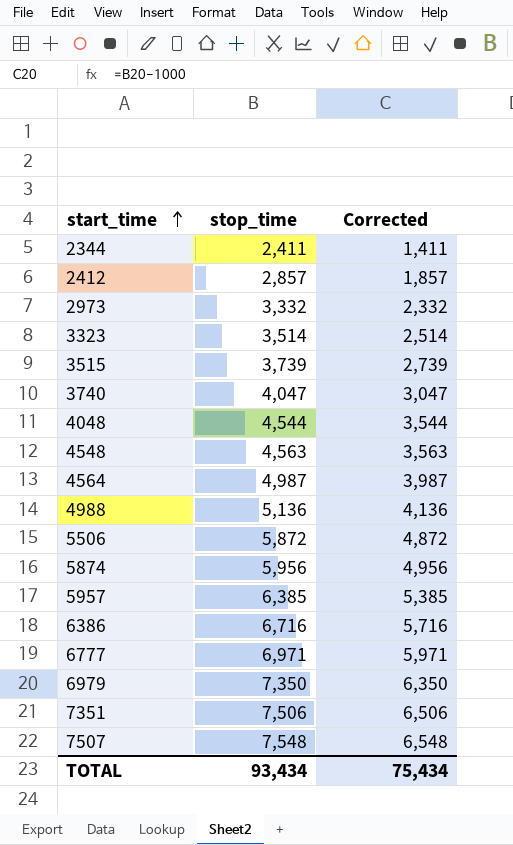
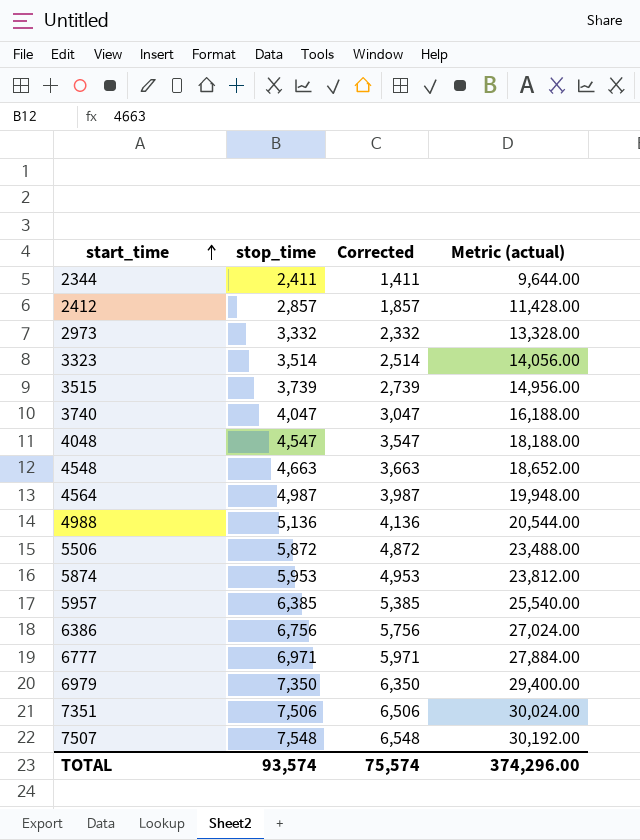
column Metric (actual) | formula: none -> [stop_time] * 4
4048 | stop_time: 4,544 -> 4,547
4048 | Corrected: 3,544 -> 3,547
4548 | stop_time: 4,563 -> 4,663
4548 | Corrected: 3,563 -> 3,663
5874 | stop_time: 5,956 -> 5,953
5874 | Corrected: 4,956 -> 4,953
6386 | stop_time: 6,716 -> 6,756
6386 | Corrected: 5,716 -> 5,756
TOTAL | stop_time: 93,434 -> 93,574
TOTAL | Corrected: 75,434 -> 75,574

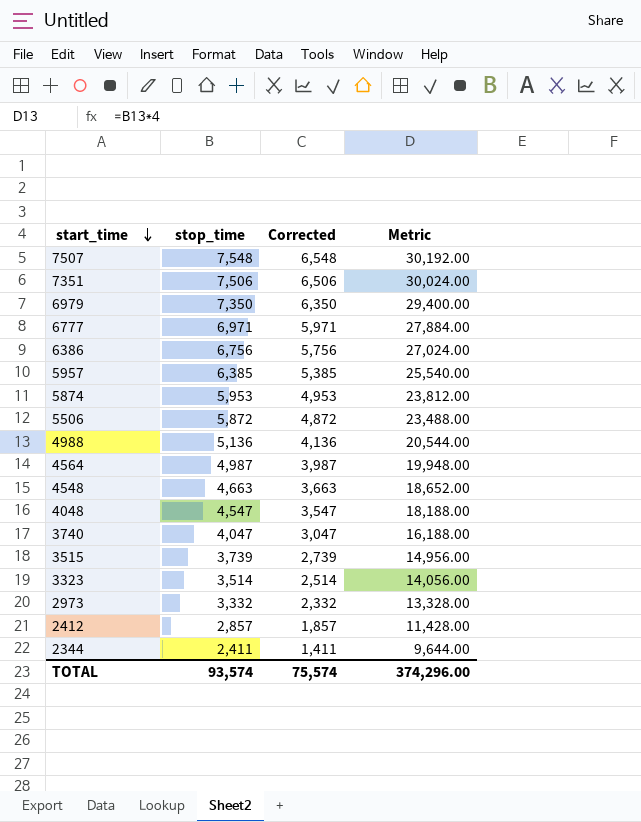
row order: start_time ascending -> start_time descending
column name: Metric (actual) -> Metric

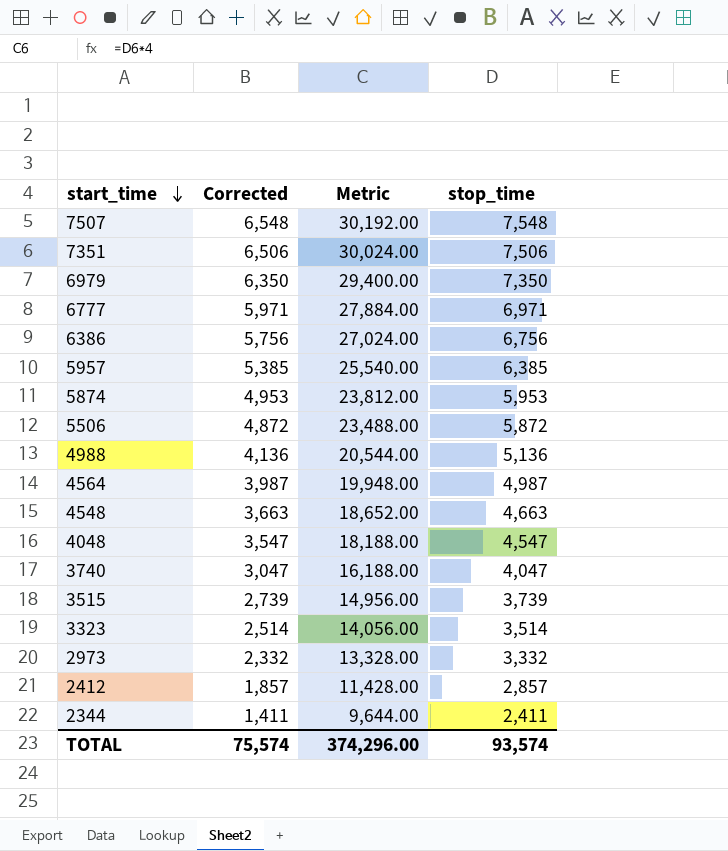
column stop_time | position: 2 -> 4

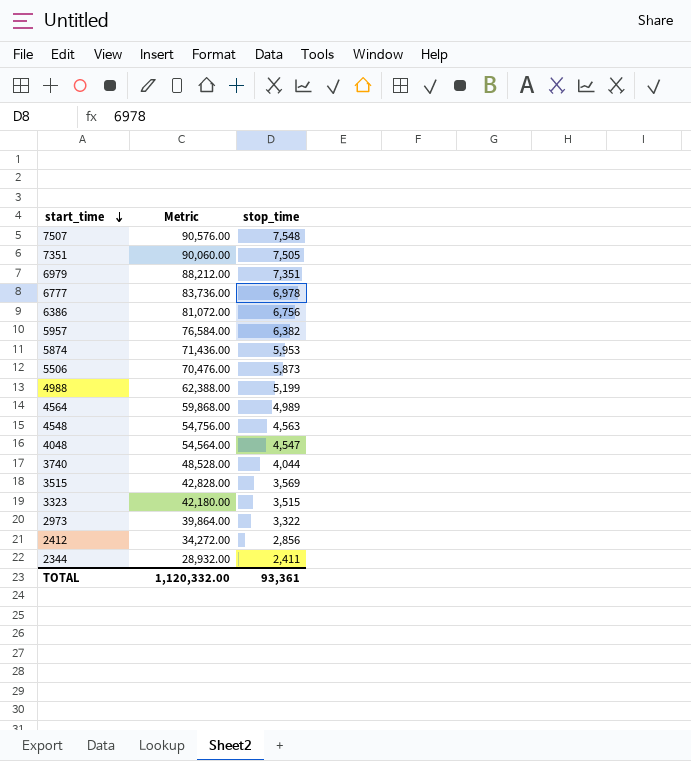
column Corrected | formula: [stop_time] - 1000 -> none
column Metric | formula: [stop_time] * 4 -> [stop_time] * 12
7351 | stop_time: 7,506 -> 7,505
6979 | stop_time: 7,350 -> 7,351
6777 | stop_time: 6,971 -> 6,978
5957 | stop_time: 6,385 -> 6,382
5506 | stop_time: 5,872 -> 5,873
4988 | stop_time: 5,136 -> 5,199
4564 | stop_time: 4,987 -> 4,989
4548 | stop_time: 4,663 -> 4,563
3740 | stop_time: 4,047 -> 4,044
3515 | stop_time: 3,739 -> 3,569
3323 | stop_time: 3,514 -> 3,515
2973 | stop_time: 3,332 -> 3,322
2412 | stop_time: 2,857 -> 2,856
TOTAL | Metric: 374,296.00 -> 1,120,332.00
TOTAL | stop_time: 93,574 -> 93,361

